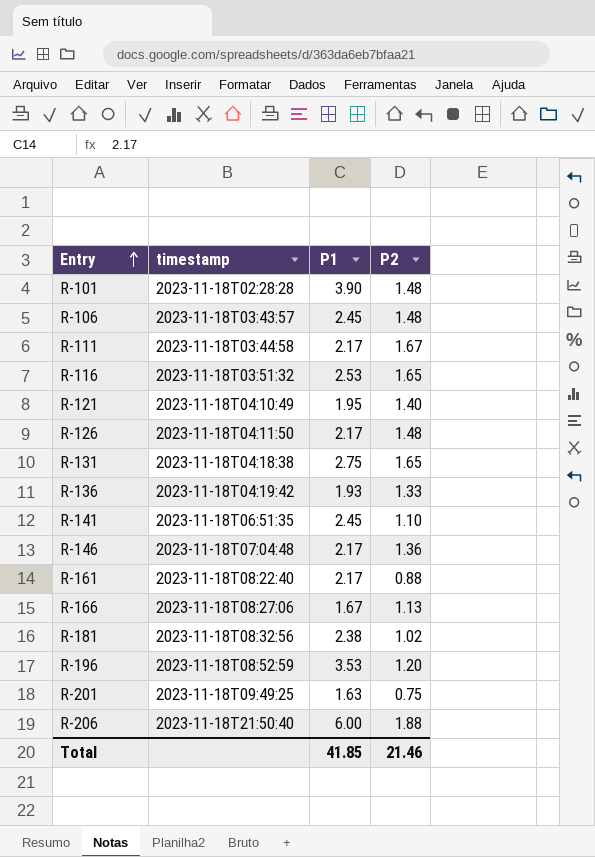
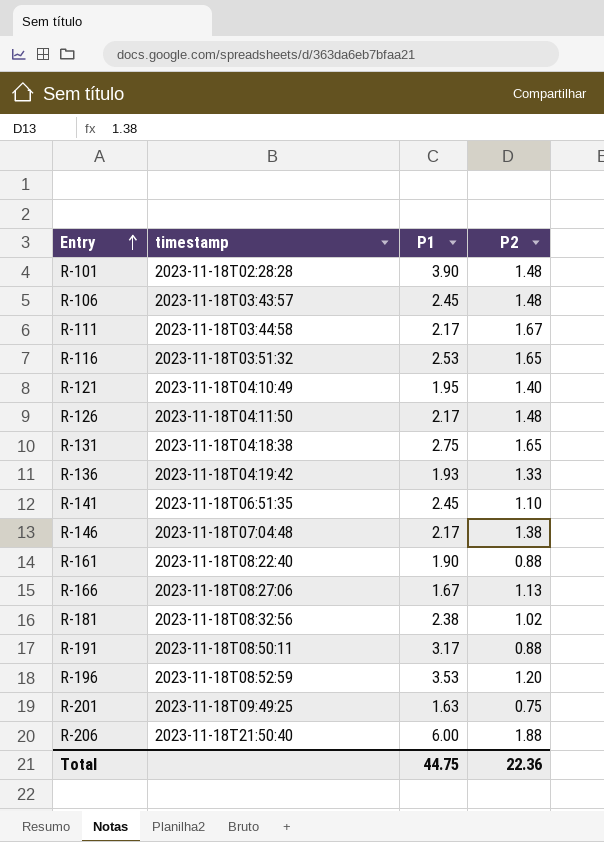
R-146 | P2: 1.36 -> 1.38
R-161 | P1: 2.17 -> 1.90
row R-191: none -> 2023-11-18T08:50:11 | 3.17 | 0.88
Total | P1: 41.85 -> 44.75
Total | P2: 21.46 -> 22.36

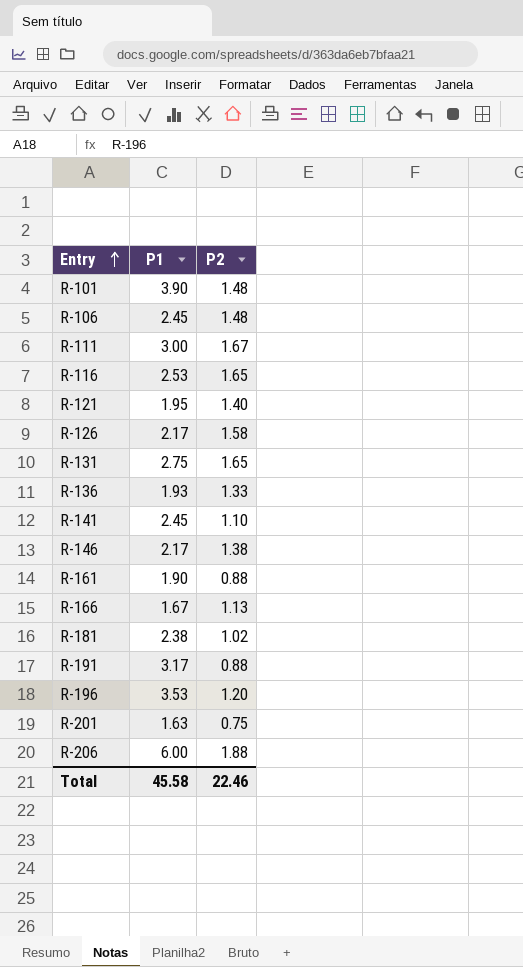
column timestamp | position: 2 -> none
R-111 | P1: 2.17 -> 3.00
R-126 | P2: 1.48 -> 1.58
Total | P1: 44.75 -> 45.58
Total | P2: 22.36 -> 22.46

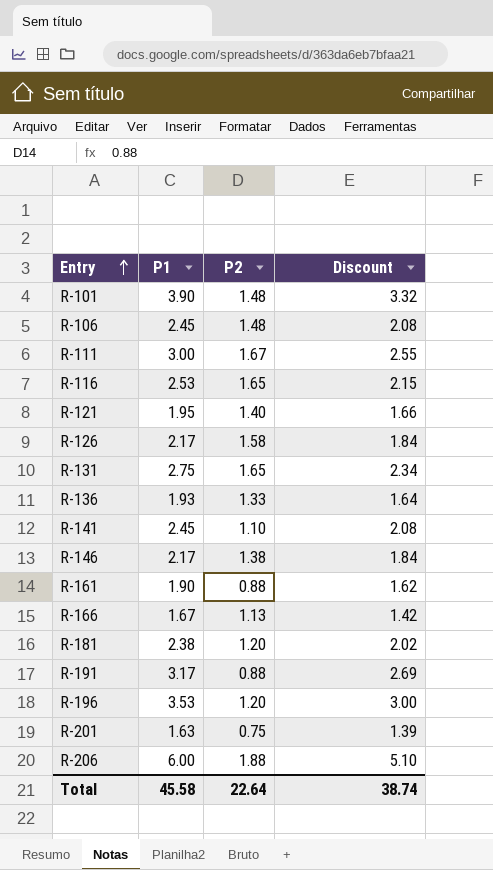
column Discount | formula: none -> [P1] * 0.85
R-181 | P2: 1.02 -> 1.20
Total | P2: 22.46 -> 22.64

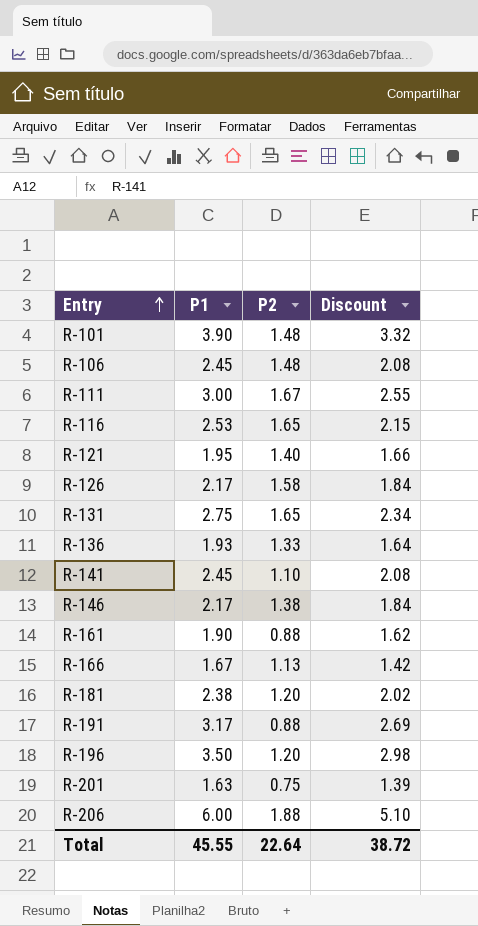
R-196 | P1: 3.53 -> 3.50
R-196 | Discount: 3.00 -> 2.98
Total | P1: 45.58 -> 45.55
Total | Discount: 38.74 -> 38.72

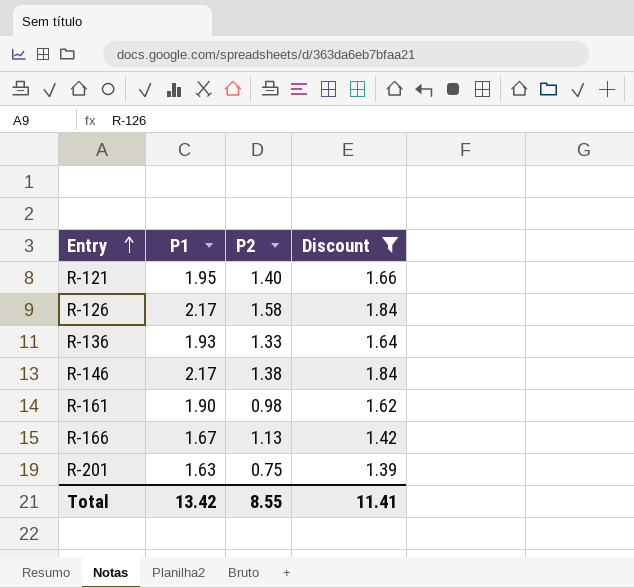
filter: none -> Discount <= 1.84
R-161 | P2: 0.88 -> 0.98
Total | P1: 45.55 -> 13.42
Total | P2: 22.64 -> 8.55
Total | Discount: 38.72 -> 11.41

